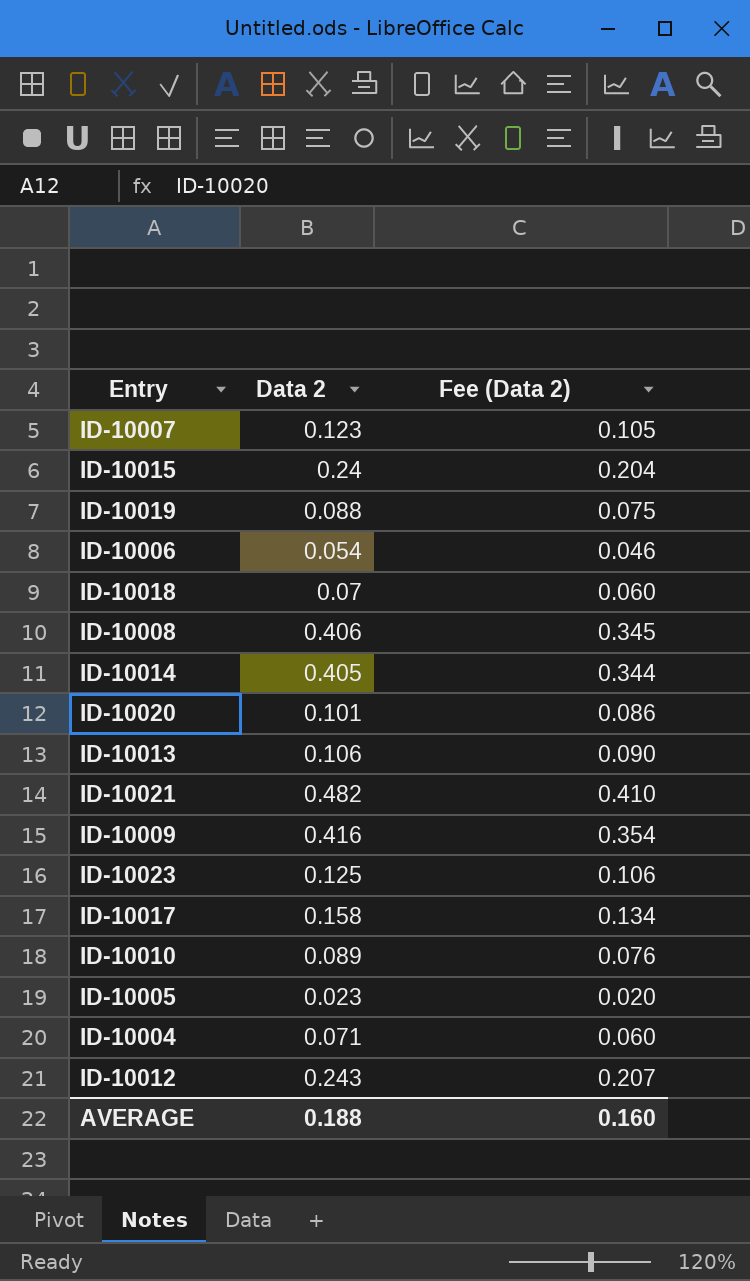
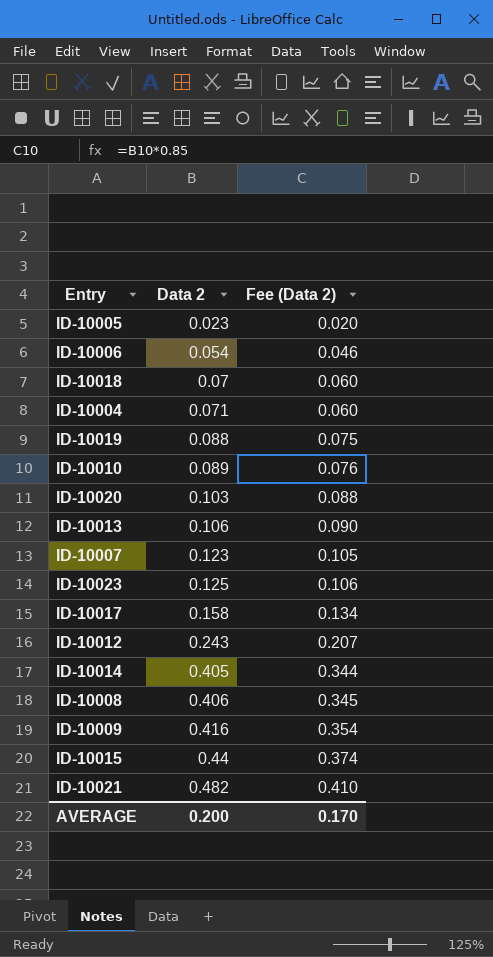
row order: none -> Data 2 ascending
ID-10020 | Data 2: 0.101 -> 0.103
ID-10020 | Fee (Data 2): 0.086 -> 0.088
ID-10015 | Data 2: 0.24 -> 0.44
ID-10015 | Fee (Data 2): 0.204 -> 0.374
AVERAGE | Data 2: 0.188 -> 0.200
AVERAGE | Fee (Data 2): 0.160 -> 0.170

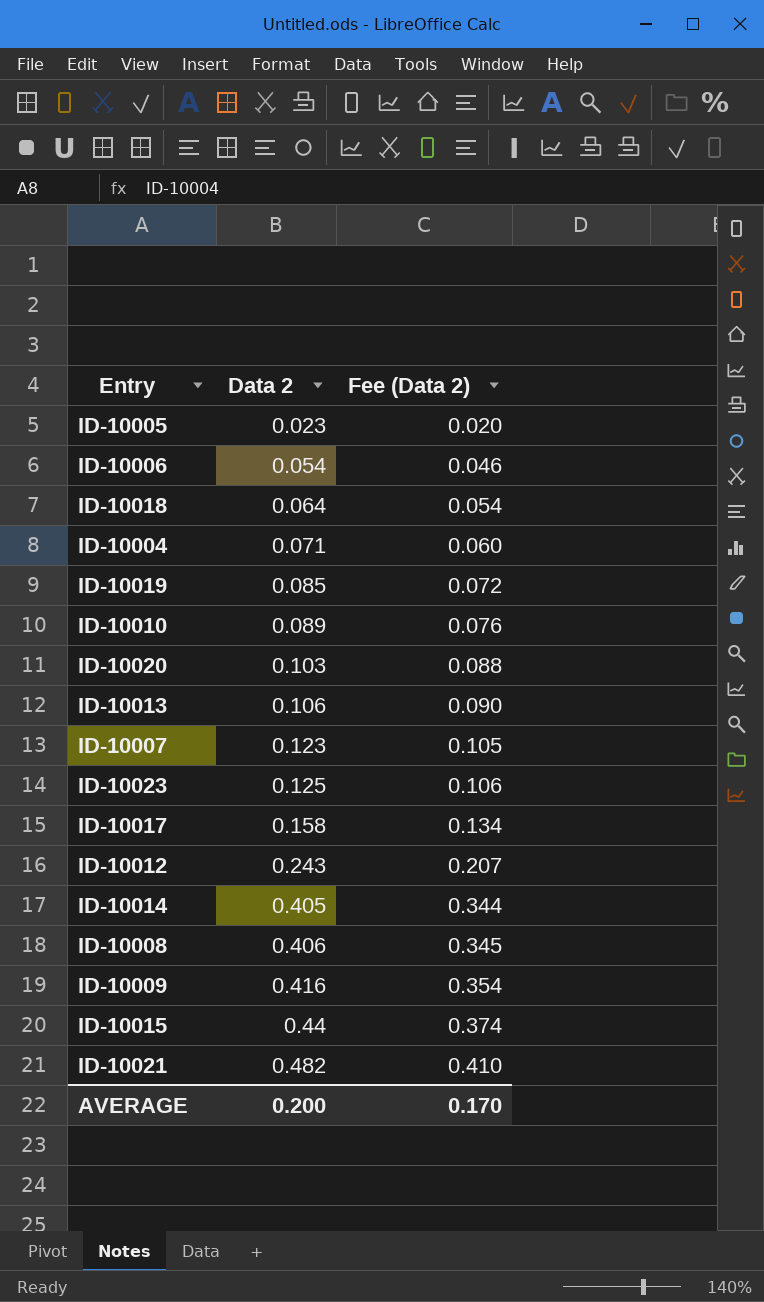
ID-10018 | Data 2: 0.07 -> 0.064
ID-10018 | Fee (Data 2): 0.060 -> 0.054
ID-10019 | Data 2: 0.088 -> 0.085
ID-10019 | Fee (Data 2): 0.075 -> 0.072

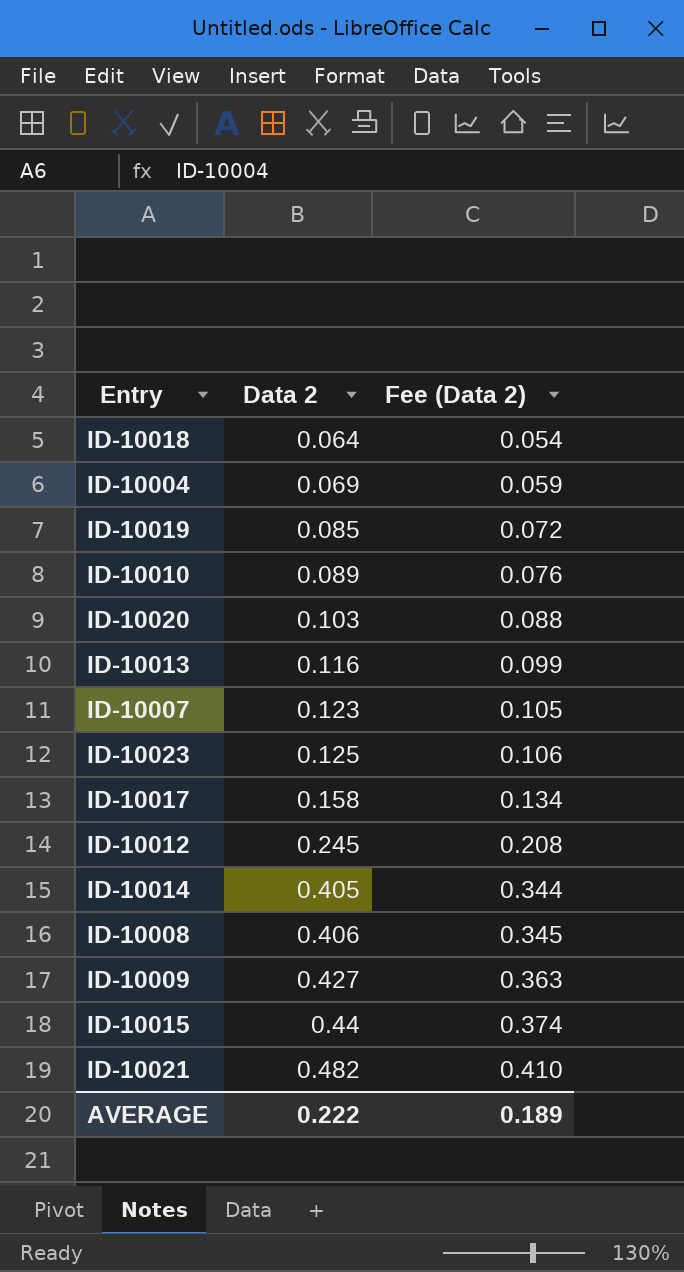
row ID-10005: 0.023 | 0.020 -> none
row ID-10006: 0.054 | 0.046 -> none
ID-10004 | Data 2: 0.071 -> 0.069
ID-10004 | Fee (Data 2): 0.060 -> 0.059
ID-10013 | Data 2: 0.106 -> 0.116
ID-10013 | Fee (Data 2): 0.090 -> 0.099
ID-10012 | Data 2: 0.243 -> 0.245
ID-10012 | Fee (Data 2): 0.207 -> 0.208
ID-10009 | Data 2: 0.416 -> 0.427
ID-10009 | Fee (Data 2): 0.354 -> 0.363
AVERAGE | Data 2: 0.200 -> 0.222
AVERAGE | Fee (Data 2): 0.170 -> 0.189

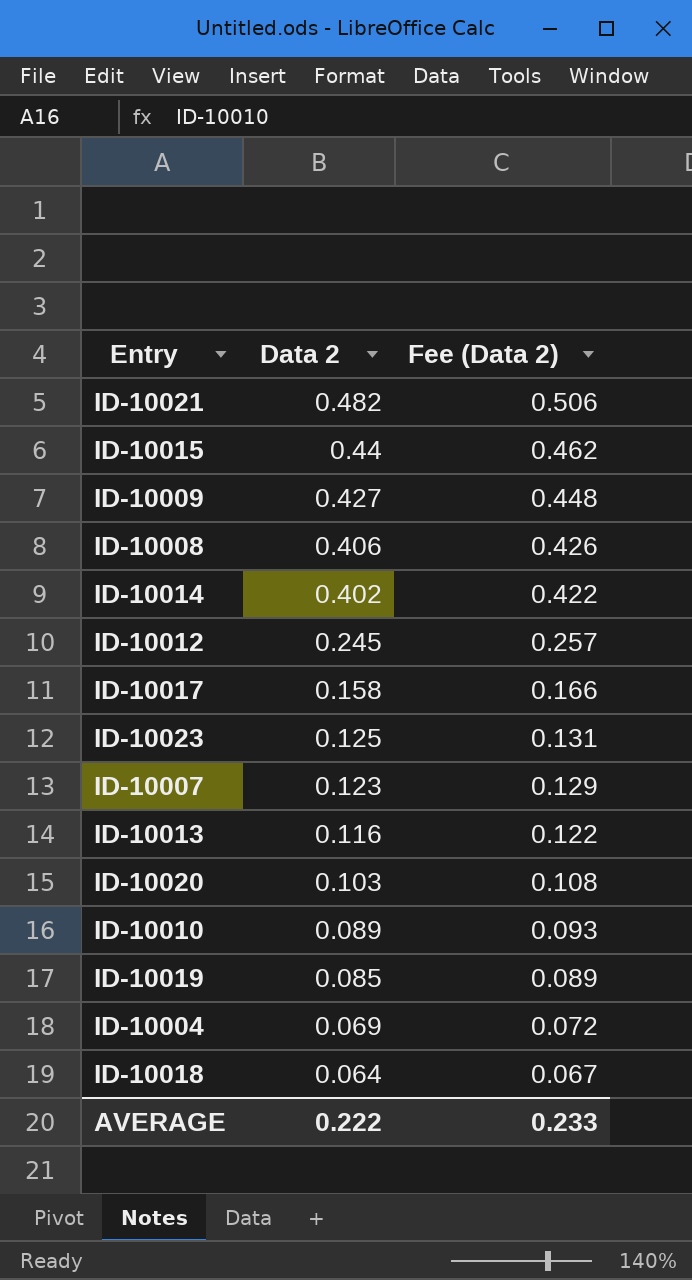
row order: Data 2 ascending -> Data 2 descending
column Fee (Data 2) | formula: [Data 2] * 0.85 -> [Data 2] * 1.05
ID-10014 | Data 2: 0.405 -> 0.402
AVERAGE | Fee (Data 2): 0.189 -> 0.233

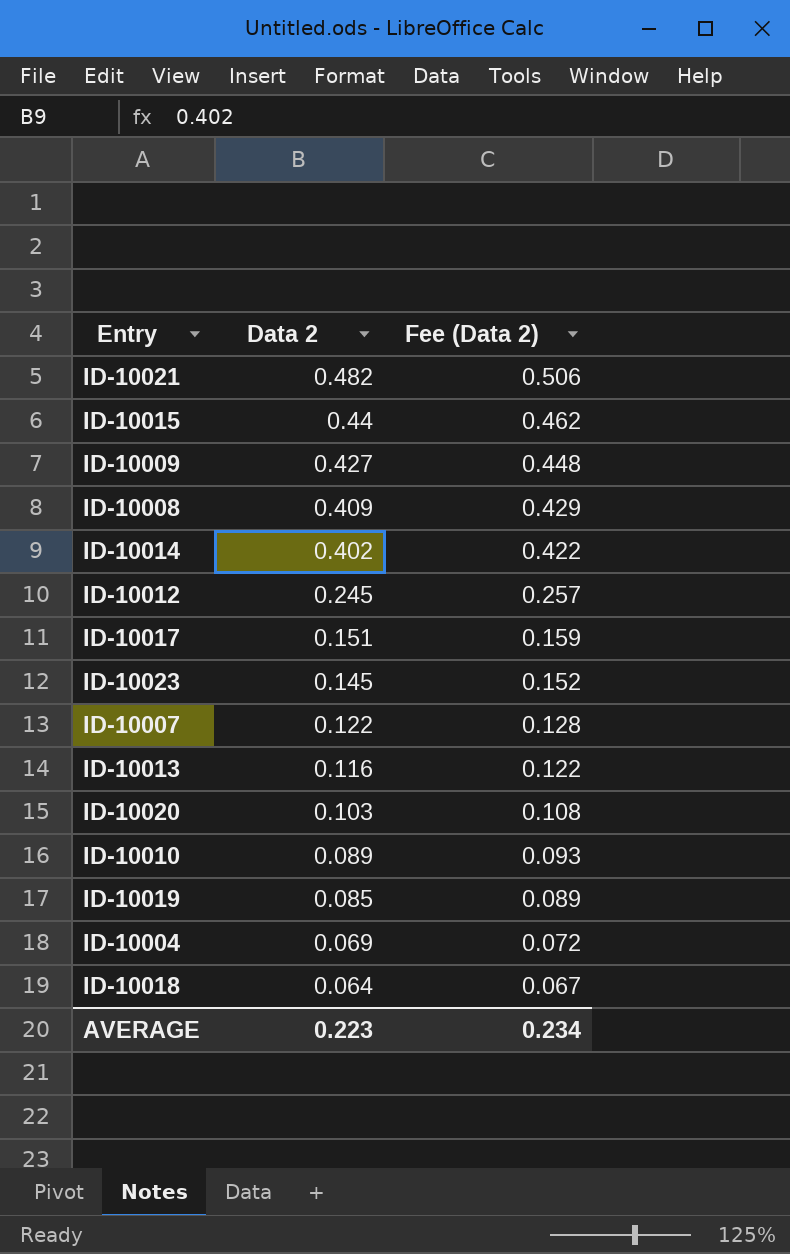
ID-10008 | Data 2: 0.406 -> 0.409
ID-10008 | Fee (Data 2): 0.426 -> 0.429
ID-10017 | Data 2: 0.158 -> 0.151
ID-10017 | Fee (Data 2): 0.166 -> 0.159
ID-10023 | Data 2: 0.125 -> 0.145
ID-10023 | Fee (Data 2): 0.131 -> 0.152
ID-10007 | Data 2: 0.123 -> 0.122
ID-10007 | Fee (Data 2): 0.129 -> 0.128
AVERAGE | Data 2: 0.222 -> 0.223
AVERAGE | Fee (Data 2): 0.233 -> 0.234

